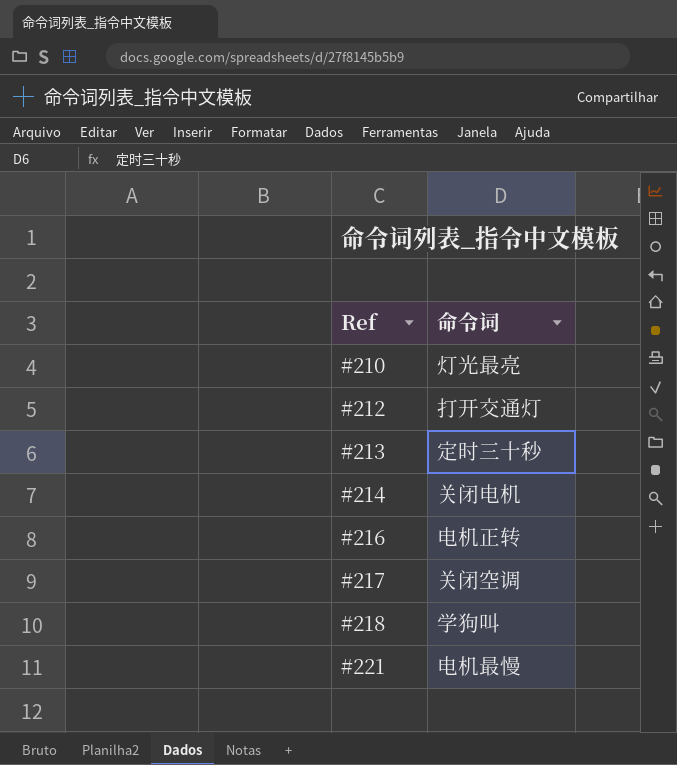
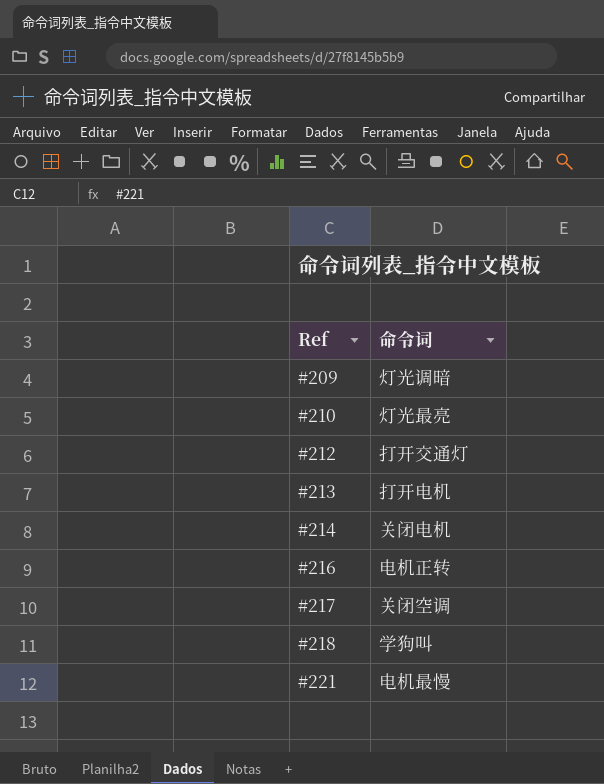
row #209: none -> 灯光调暗
#213 | 命令词: 定时三十秒 -> 打开电机

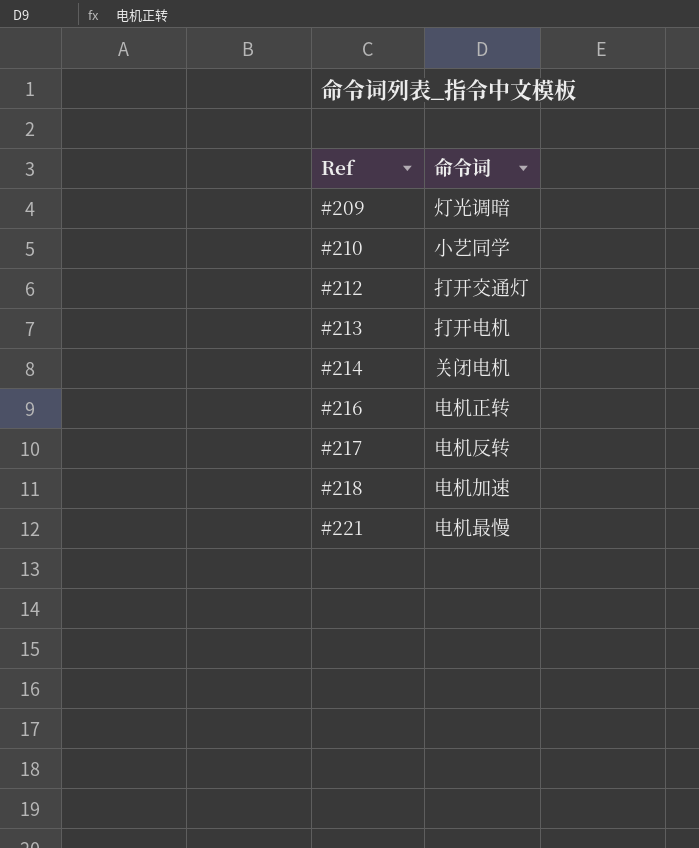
#210 | 命令词: 灯光最亮 -> 小艺同学
#217 | 命令词: 关闭空调 -> 电机反转
#218 | 命令词: 学狗叫 -> 电机加速

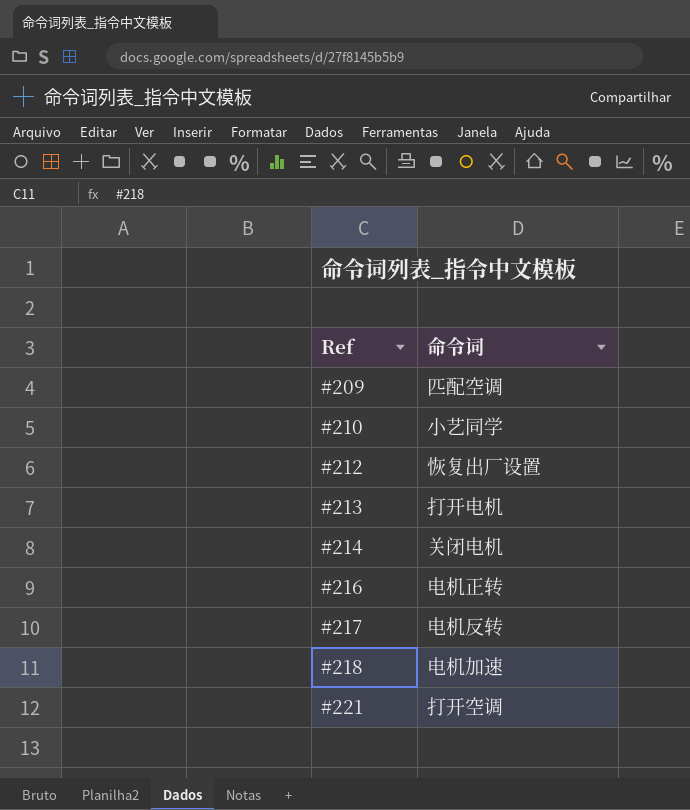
#209 | 命令词: 灯光调暗 -> 匹配空调
#212 | 命令词: 打开交通灯 -> 恢复出厂设置
#221 | 命令词: 电机最慢 -> 打开空调

